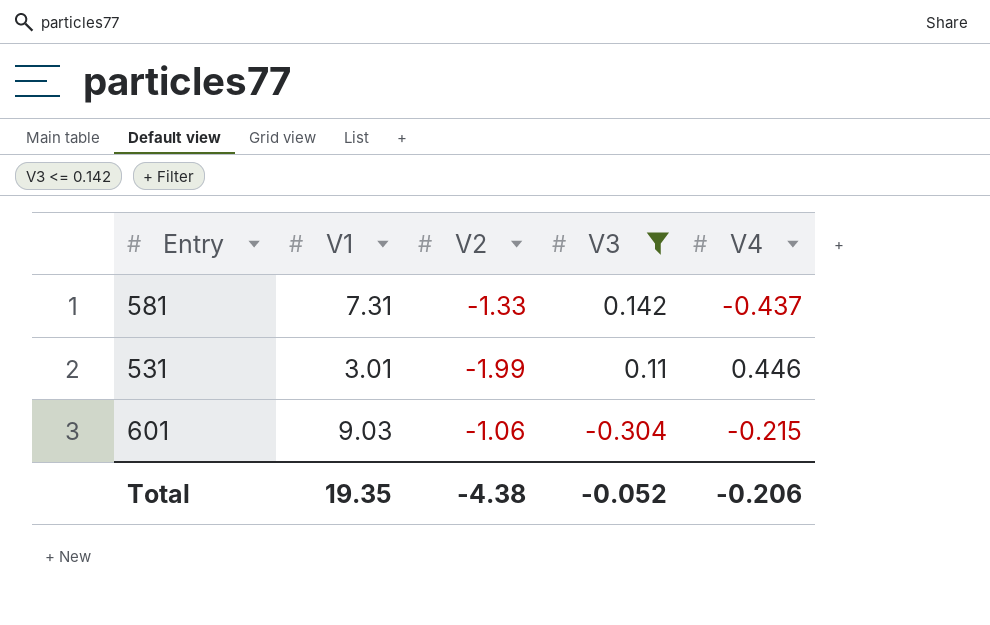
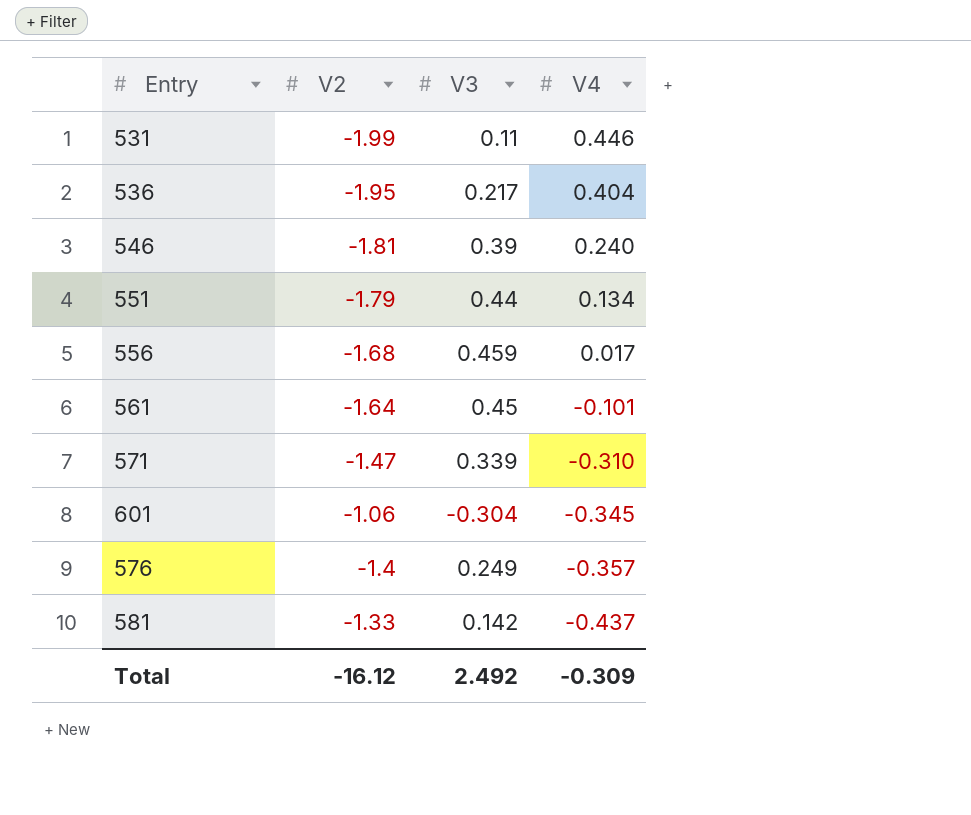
filter: V3 <= 0.142 -> none
row order: V3 descending -> V4 descending
column V1 | position: 2 -> none
601 | V4: -0.215 -> -0.345
Total | V2: -4.38 -> -16.12
Total | V3: -0.052 -> 2.492
Total | V4: -0.206 -> -0.309

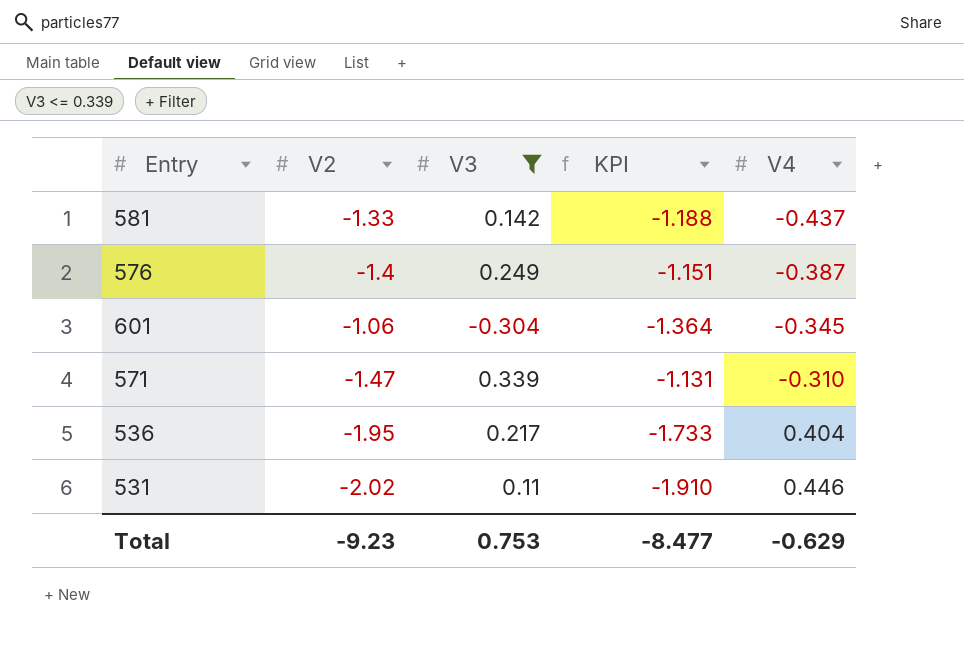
filter: none -> V3 <= 0.339
row order: V4 descending -> V4 ascending
column KPI | formula: none -> [V2] + [V3]
576 | V4: -0.357 -> -0.387
531 | V2: -1.99 -> -2.02
Total | V2: -16.12 -> -9.23
Total | V3: 2.492 -> 0.753
Total | V4: -0.309 -> -0.629

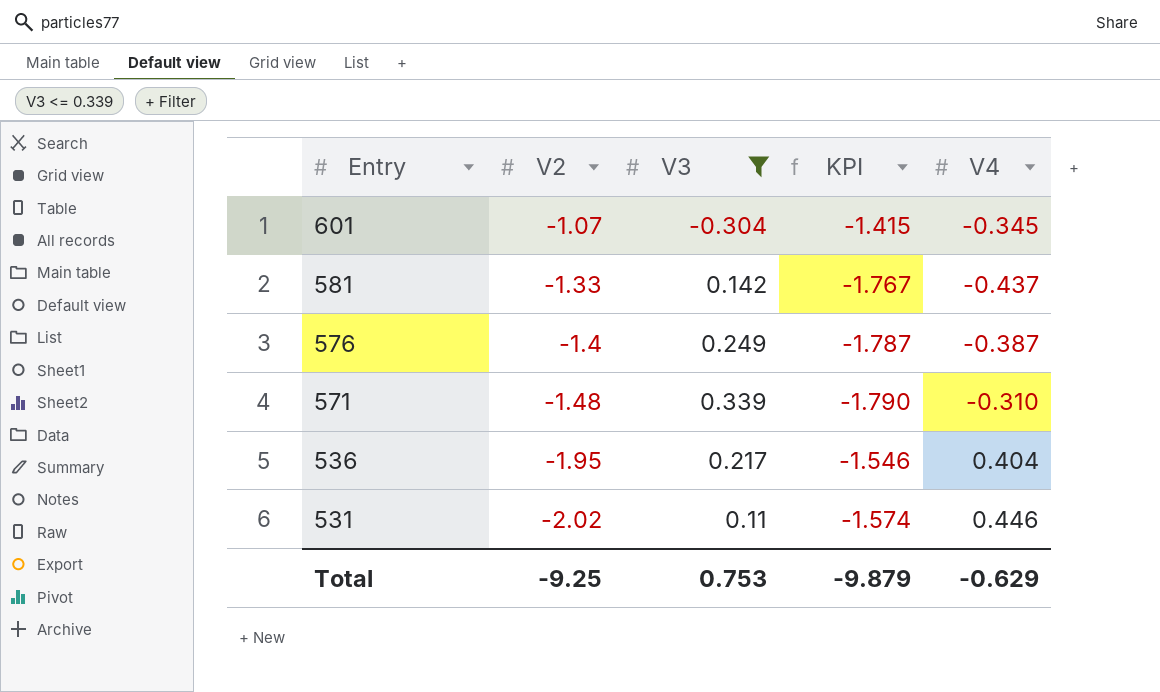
row order: V4 ascending -> Entry descending
column KPI | formula: [V2] + [V3] -> [V2] + [V4]
601 | V2: -1.06 -> -1.07
571 | V2: -1.47 -> -1.48
Total | V2: -9.23 -> -9.25
Total | KPI: -8.477 -> -9.879

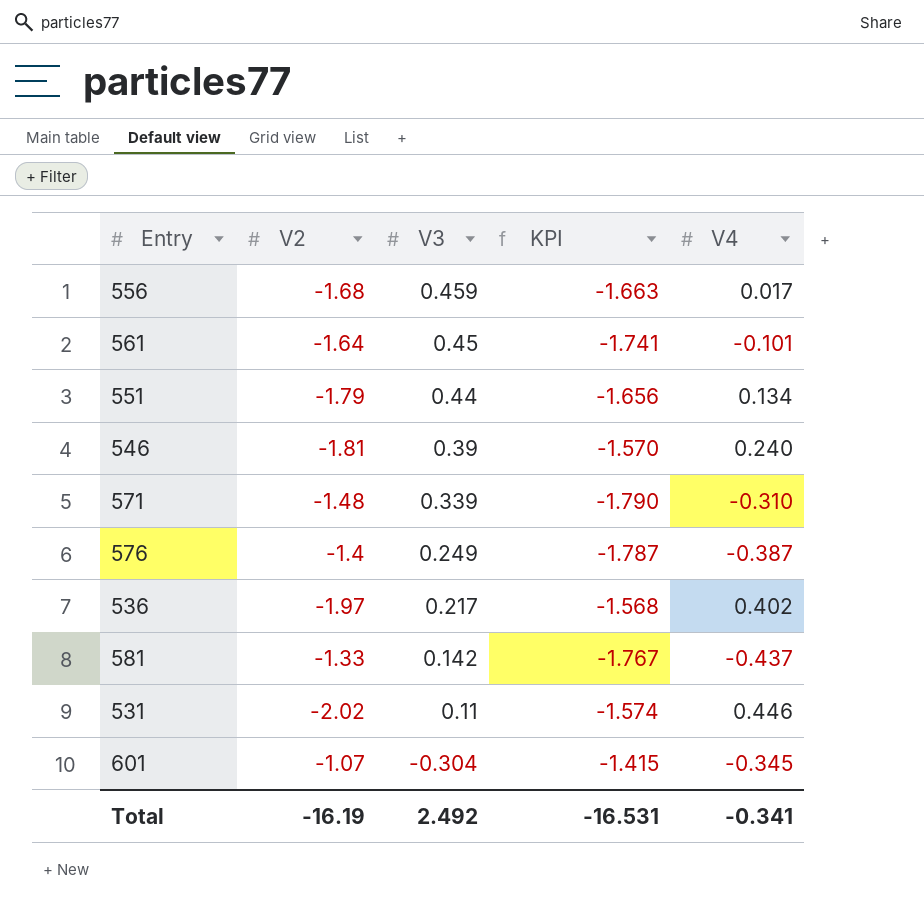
filter: V3 <= 0.339 -> none
row order: Entry descending -> V3 descending
536 | V2: -1.95 -> -1.97
536 | KPI: -1.546 -> -1.568
536 | V4: 0.404 -> 0.402
Total | V2: -9.25 -> -16.19
Total | V3: 0.753 -> 2.492
Total | KPI: -9.879 -> -16.531
Total | V4: -0.629 -> -0.341

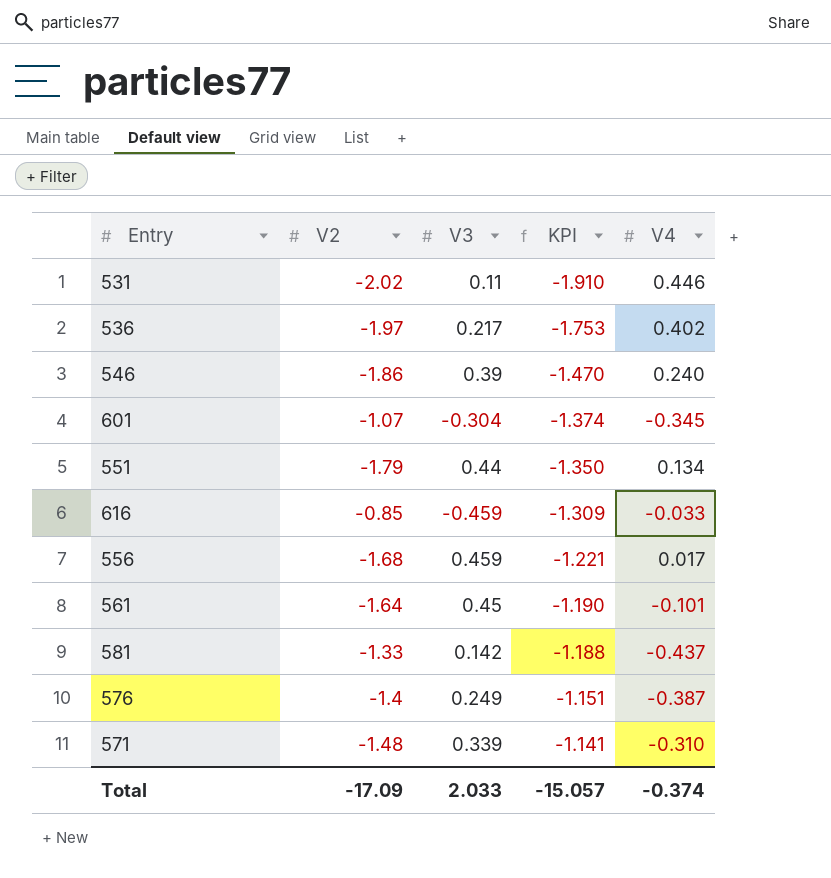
row order: V3 descending -> KPI ascending
column KPI | formula: [V2] + [V4] -> [V2] + [V3]
546 | V2: -1.81 -> -1.86
row 616: none -> -0.85 | -0.459 | -1.309 | -0.033
Total | V2: -16.19 -> -17.09
Total | V3: 2.492 -> 2.033
Total | KPI: -16.531 -> -15.057
Total | V4: -0.341 -> -0.374

